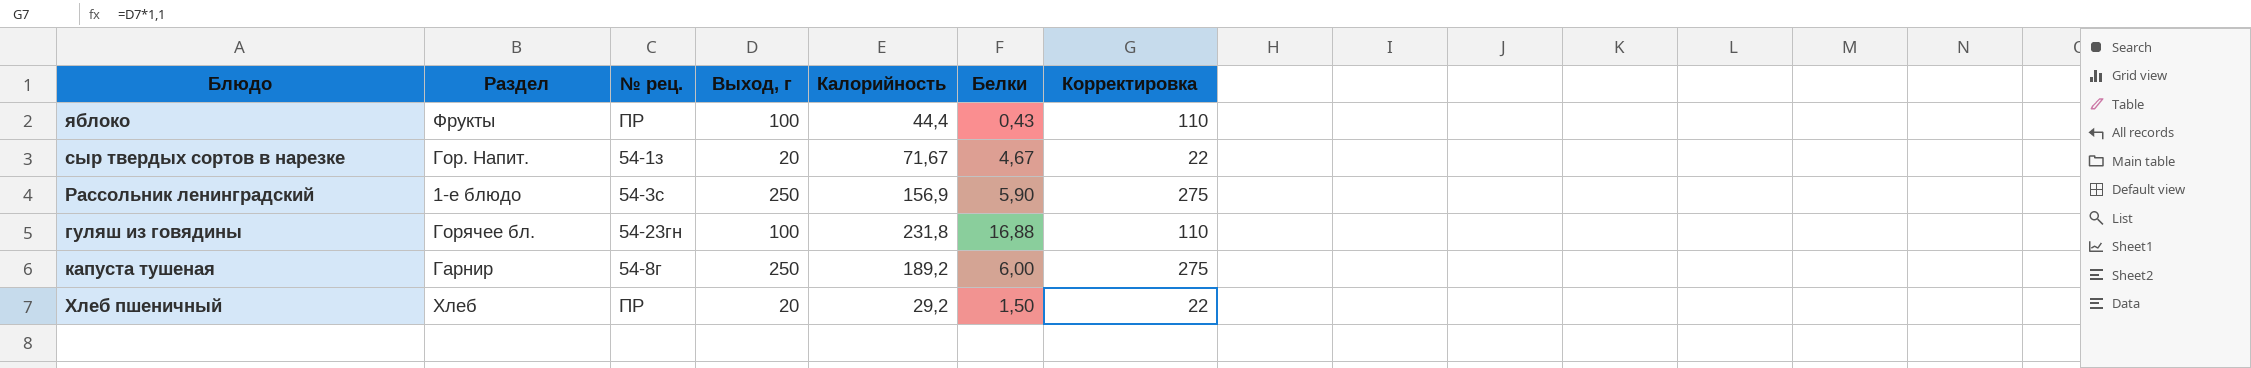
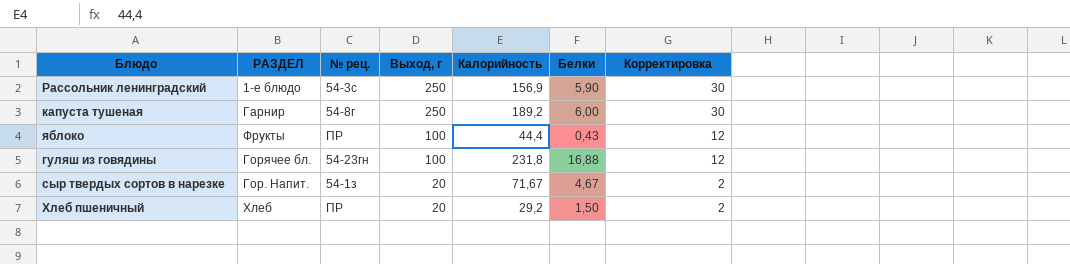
row order: none -> Выход, г descending
column name: Раздел -> РАЗДЕЛ
column Корректировка | formula: [Выход, г] * 1,1 -> [Выход, г] * 0,12

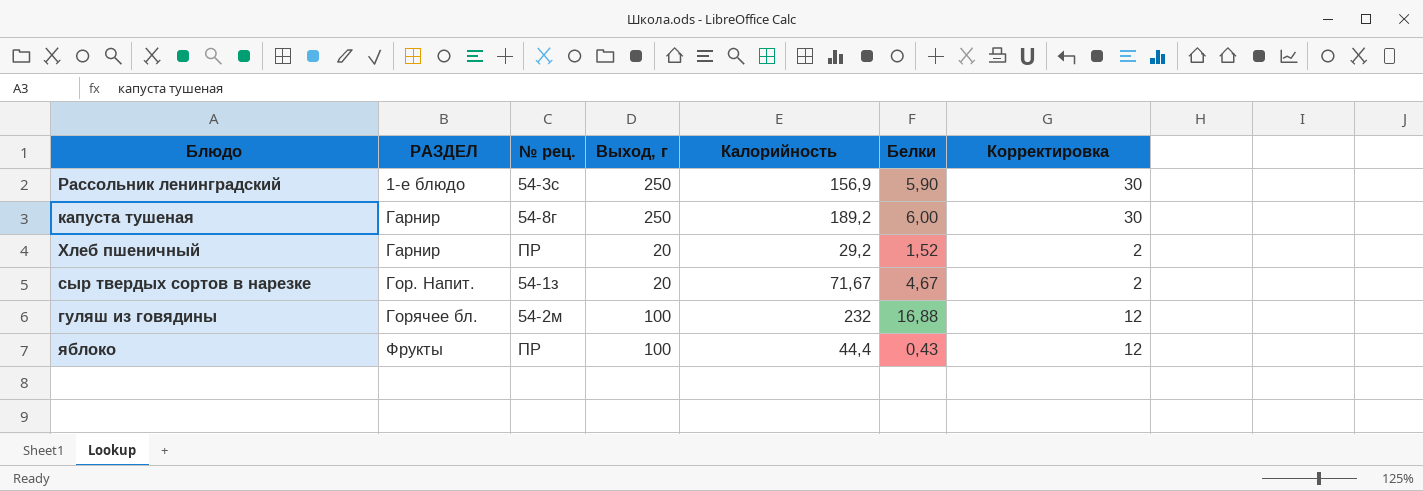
row order: Выход, г descending -> РАЗДЕЛ ascending
Хлеб пшеничный | РАЗДЕЛ: Хлеб -> Гарнир
Хлеб пшеничный | Белки: 1,50 -> 1,52
гуляш из говядины | № рец.: 54-23гн -> 54-2м
гуляш из говядины | Калорийность: 231,8 -> 232

